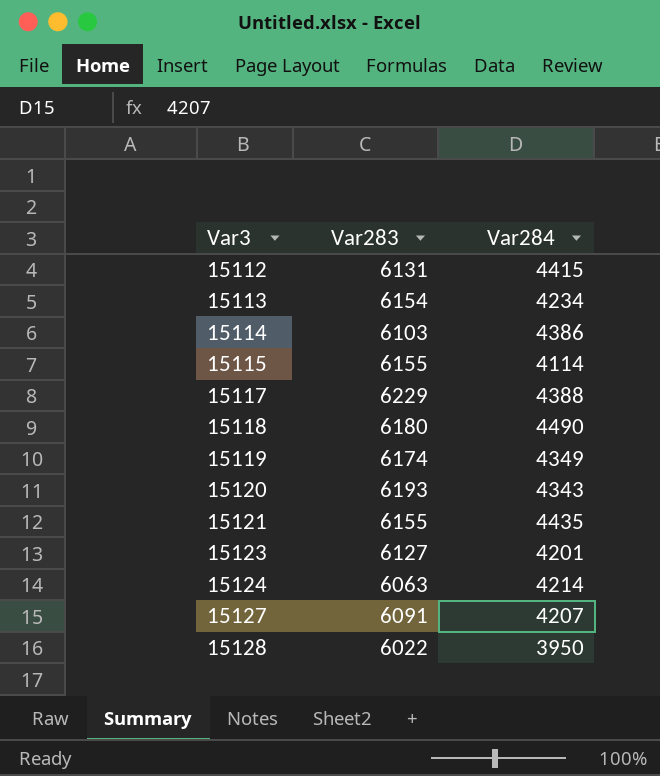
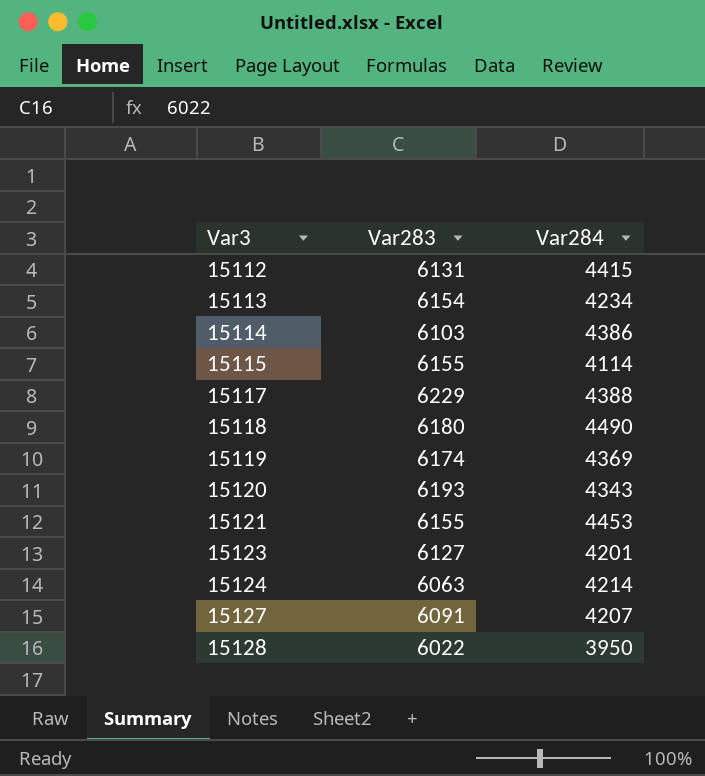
15119 | Var284: 4349 -> 4369
15121 | Var284: 4435 -> 4453

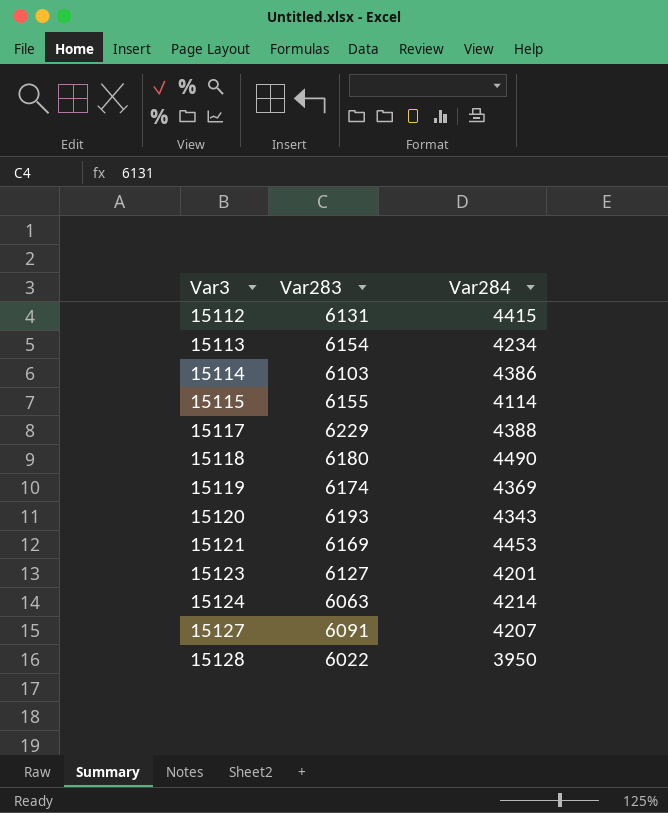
15121 | Var283: 6155 -> 6169

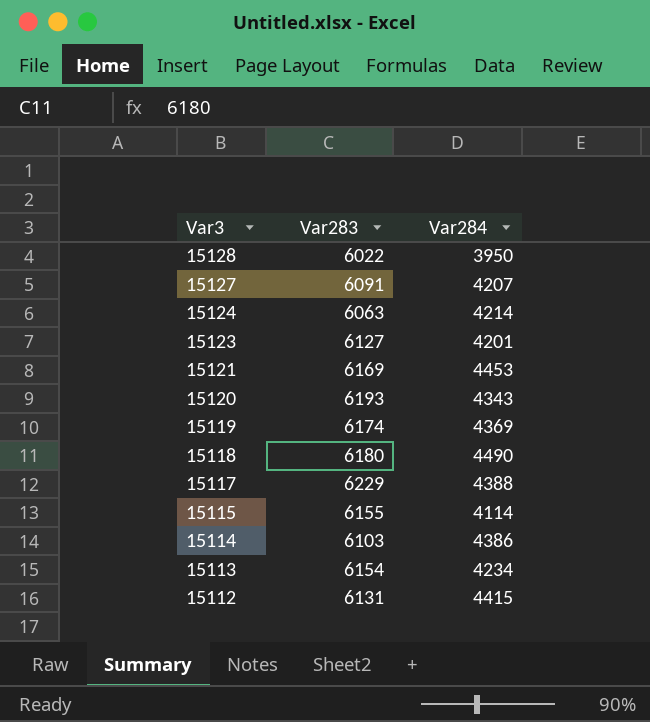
row order: Var3 ascending -> Var3 descending

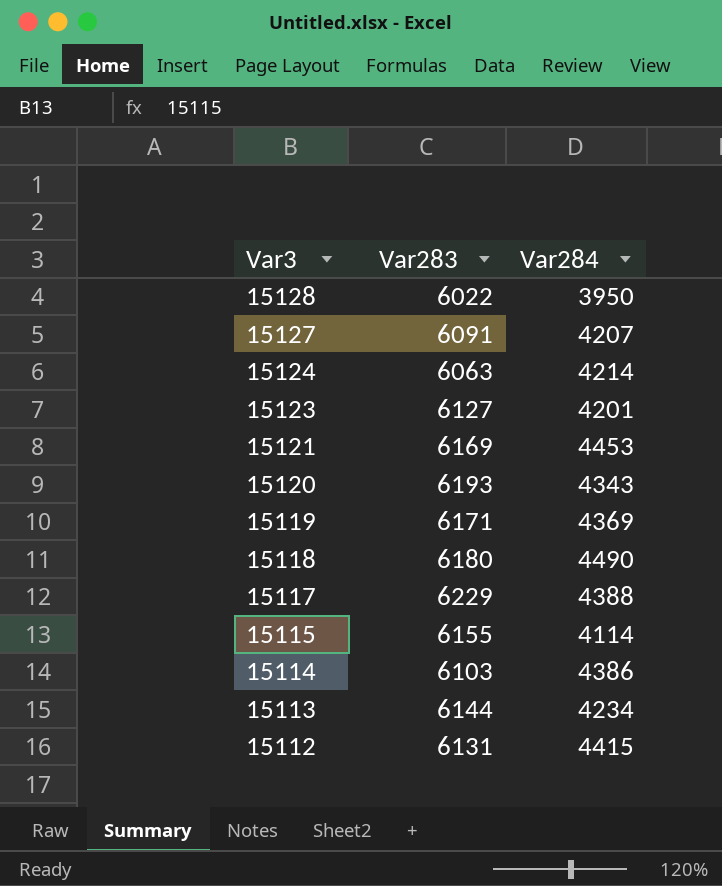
15119 | Var283: 6174 -> 6171
15113 | Var283: 6154 -> 6144

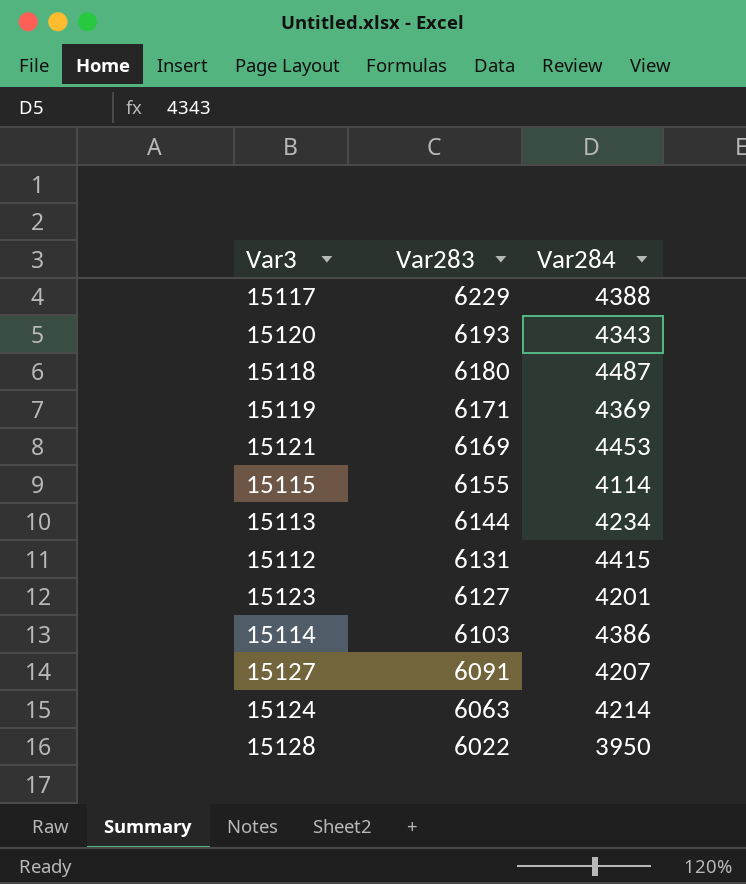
row order: Var3 descending -> Var283 descending
15118 | Var284: 4490 -> 4487

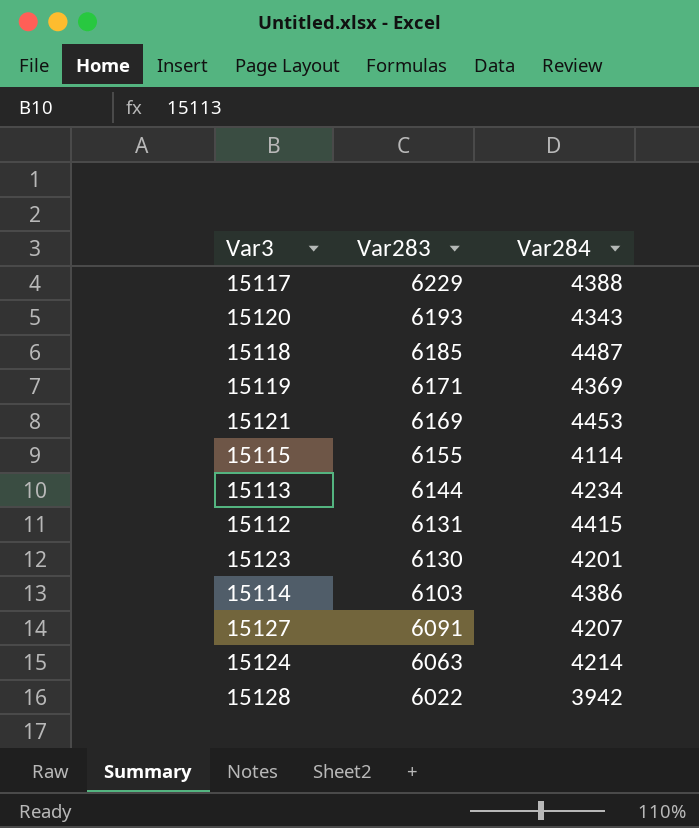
15118 | Var283: 6180 -> 6185
15123 | Var283: 6127 -> 6130
15128 | Var284: 3950 -> 3942

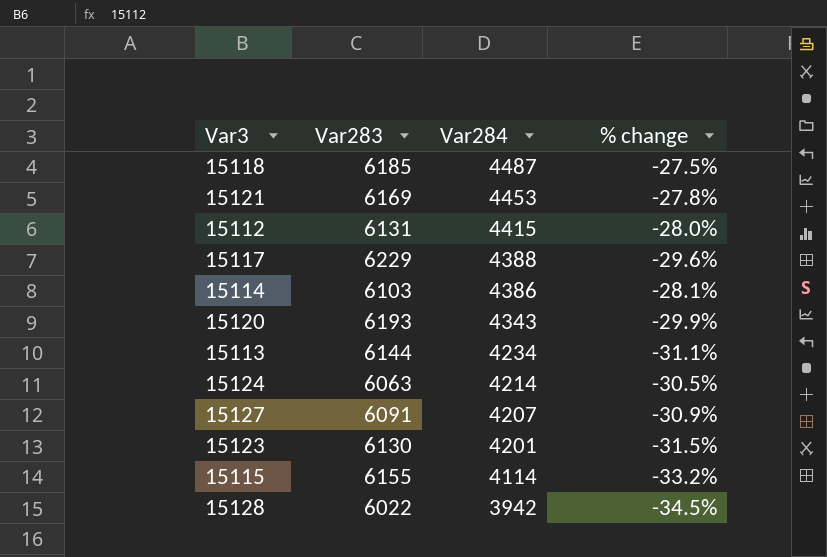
row order: Var283 descending -> Var284 descending
column % change | formula: none -> ([Var284] - [Var283]) / [Var283]
row 15119: 6171 | 4369 -> none

